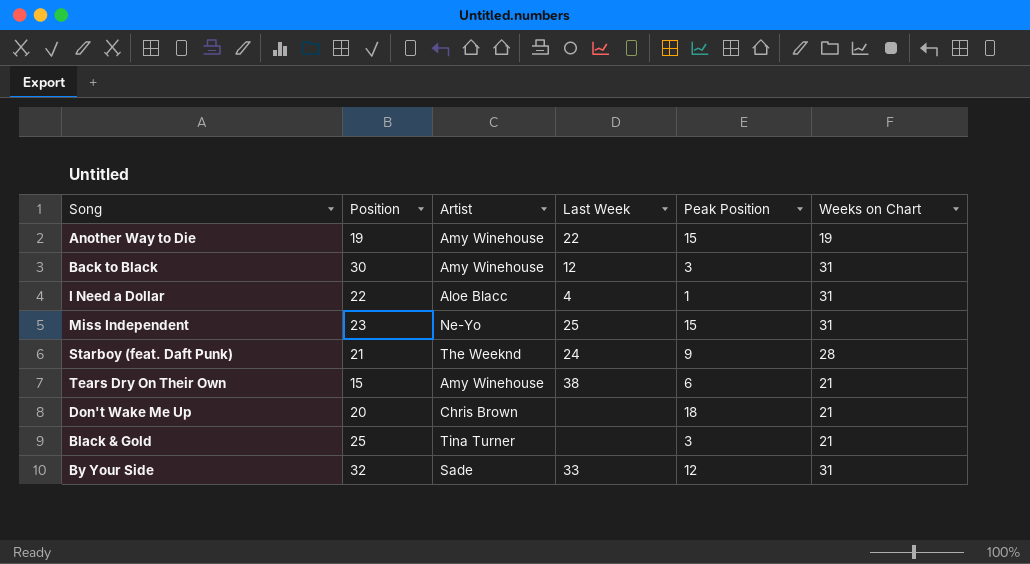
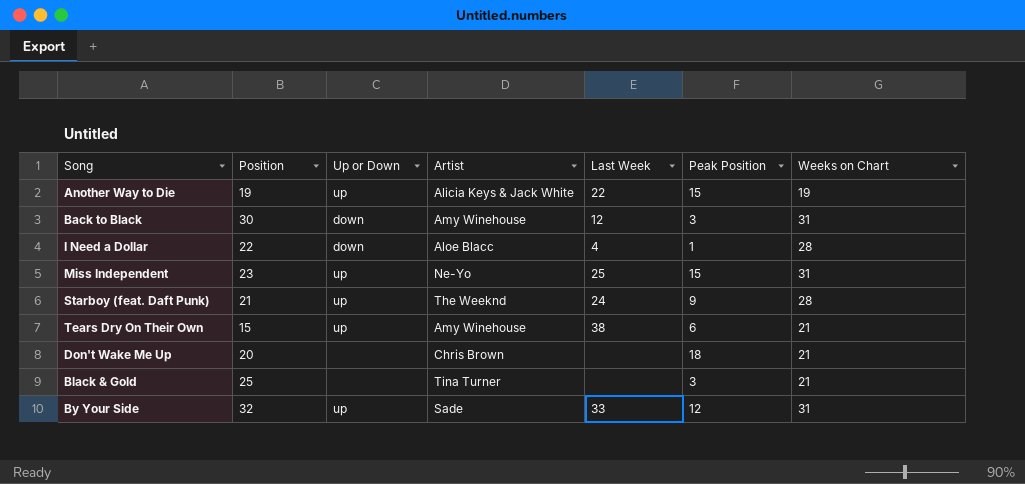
column Up or Down | position: none -> 3
Another Way to Die | Artist: Amy Winehouse -> Alicia Keys & Jack White
I Need a Dollar | Weeks on Chart: 31 -> 28

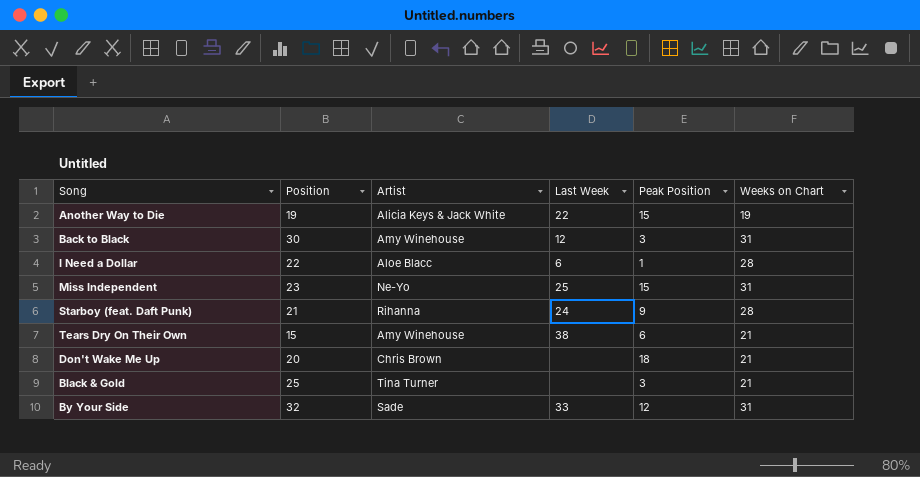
column Up or Down | position: 3 -> none
I Need a Dollar | Last Week: 4 -> 6
Starboy (feat. Daft Punk) | Artist: The Weeknd -> Rihanna

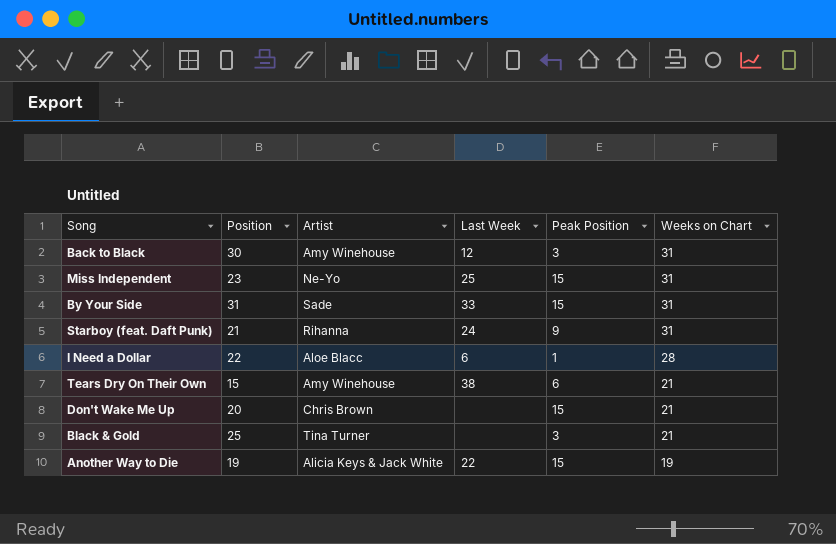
row order: none -> Weeks on Chart descending
By Your Side | Position: 32 -> 31
By Your Side | Peak Position: 12 -> 15
Starboy (feat. Daft Punk) | Weeks on Chart: 28 -> 31
Don't Wake Me Up | Peak Position: 18 -> 15

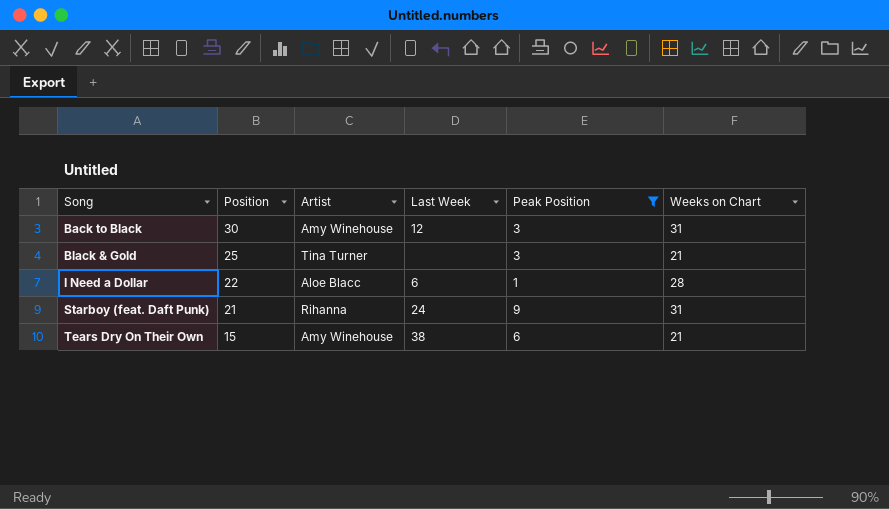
filter: none -> Peak Position != 15
row order: Weeks on Chart descending -> Song ascending

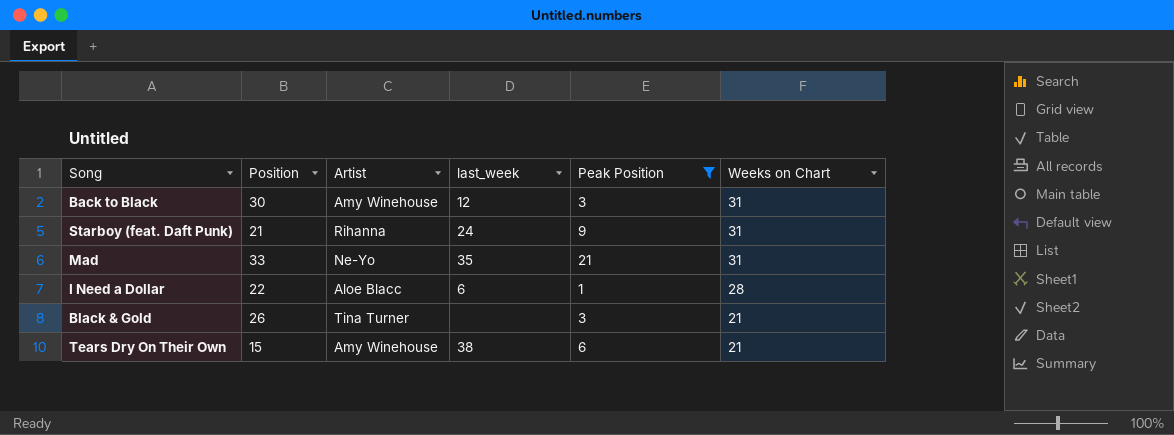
row order: Song ascending -> Weeks on Chart descending
column name: Last Week -> last_week
row Mad: none -> 33 | Ne-Yo | 35 | 21 | 31
Black & Gold | Position: 25 -> 26

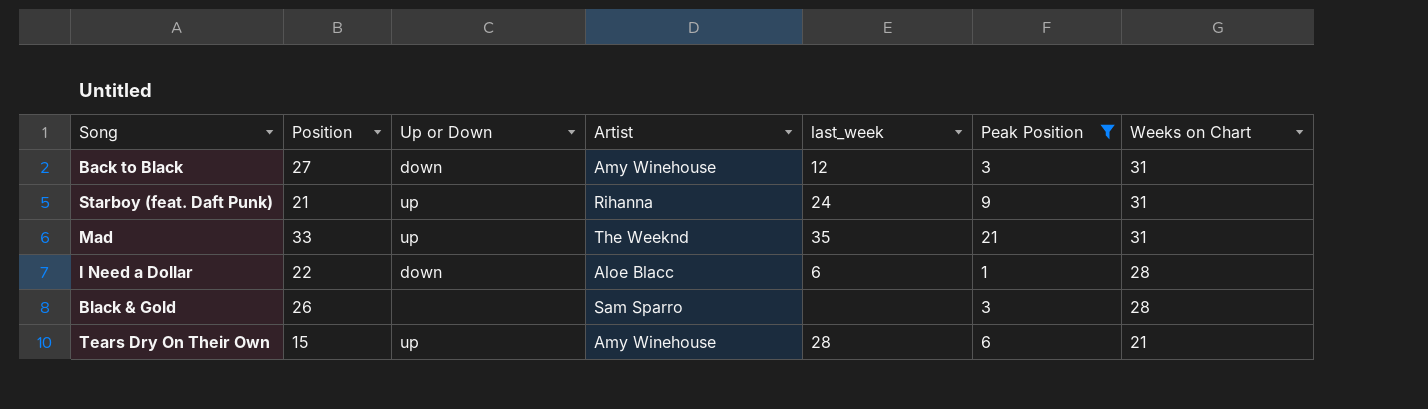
column Up or Down | position: none -> 3
Back to Black | Position: 30 -> 27
Mad | Artist: Ne-Yo -> The Weeknd
Black & Gold | Artist: Tina Turner -> Sam Sparro
Black & Gold | Weeks on Chart: 21 -> 28
Tears Dry On Their Own | last_week: 38 -> 28

